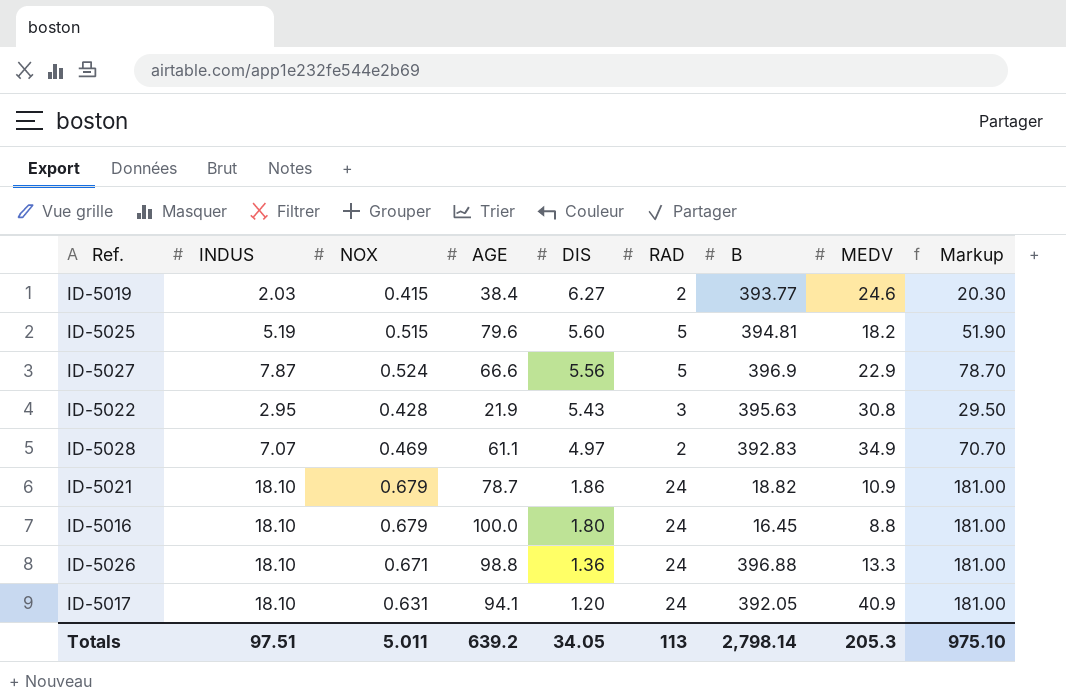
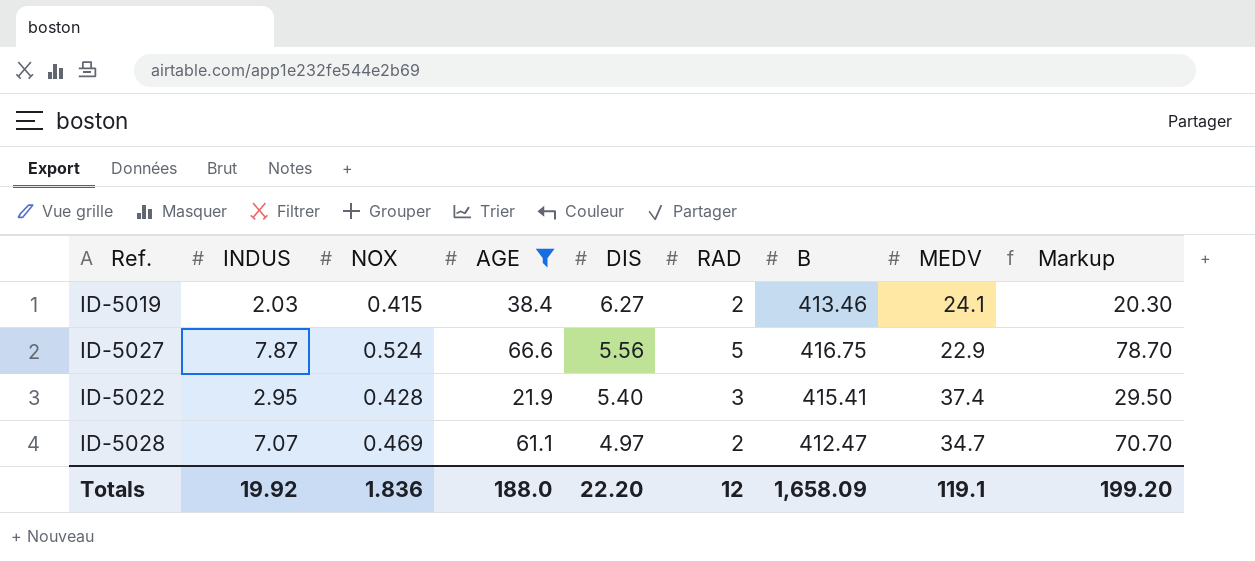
filter: none -> AGE <= 66.6
ID-5019 | B: 393.77 -> 413.46
ID-5019 | MEDV: 24.6 -> 24.1
ID-5027 | B: 396.9 -> 416.75
ID-5022 | DIS: 5.43 -> 5.40
ID-5022 | B: 395.63 -> 415.41
ID-5022 | MEDV: 30.8 -> 37.4
ID-5028 | B: 392.83 -> 412.47
ID-5028 | MEDV: 34.9 -> 34.7
Totals | INDUS: 97.51 -> 19.92
Totals | NOX: 5.011 -> 1.836
Totals | AGE: 639.2 -> 188.0
Totals | DIS: 34.05 -> 22.20
Totals | RAD: 113 -> 12
Totals | B: 2,798.14 -> 1,658.09
Totals | MEDV: 205.3 -> 119.1
Totals | Markup: 975.10 -> 199.20

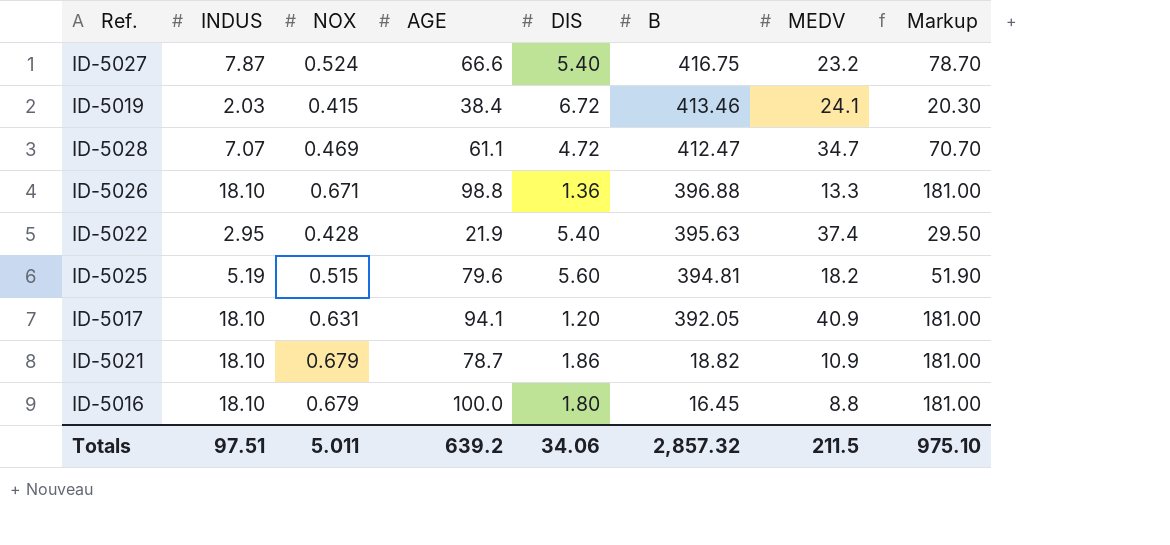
filter: AGE <= 66.6 -> none
row order: DIS descending -> B descending
column RAD | position: 6 -> none
ID-5027 | DIS: 5.56 -> 5.40
ID-5027 | MEDV: 22.9 -> 23.2
ID-5019 | DIS: 6.27 -> 6.72
ID-5028 | DIS: 4.97 -> 4.72
ID-5022 | B: 415.41 -> 395.63
Totals | INDUS: 19.92 -> 97.51
Totals | NOX: 1.836 -> 5.011
Totals | AGE: 188.0 -> 639.2
Totals | DIS: 22.20 -> 34.06
Totals | B: 1,658.09 -> 2,857.32
Totals | MEDV: 119.1 -> 211.5
Totals | Markup: 199.20 -> 975.10

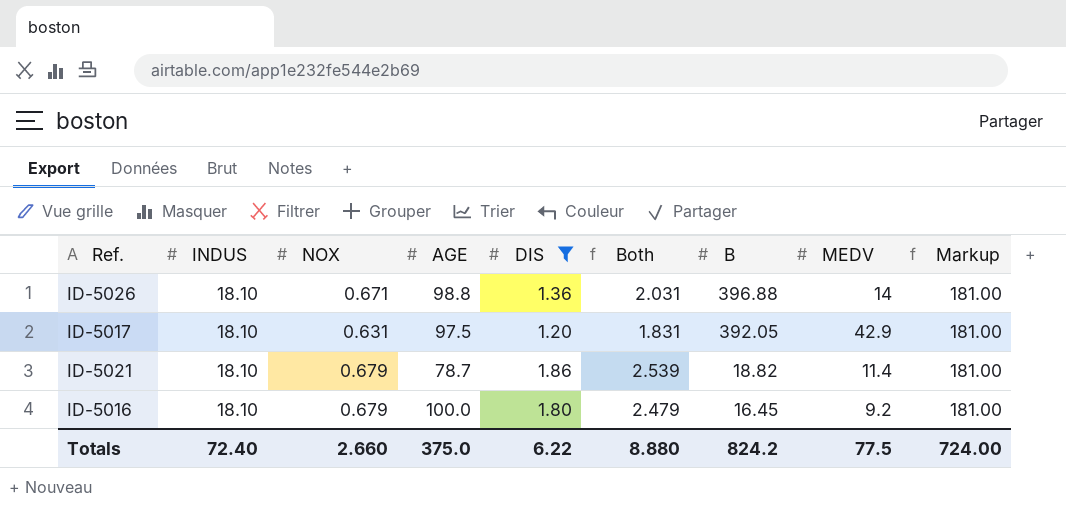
filter: none -> DIS <= 1.86
column Both | formula: none -> [NOX] + [DIS]
ID-5026 | MEDV: 13.3 -> 14
ID-5017 | AGE: 94.1 -> 97.5
ID-5017 | MEDV: 40.9 -> 42.9
ID-5021 | MEDV: 10.9 -> 11.4
ID-5016 | MEDV: 8.8 -> 9.2
Totals | INDUS: 97.51 -> 72.40
Totals | NOX: 5.011 -> 2.660
Totals | AGE: 639.2 -> 375.0
Totals | DIS: 34.06 -> 6.22
Totals | B: 2,857.32 -> 824.2
Totals | MEDV: 211.5 -> 77.5
Totals | Markup: 975.10 -> 724.00

